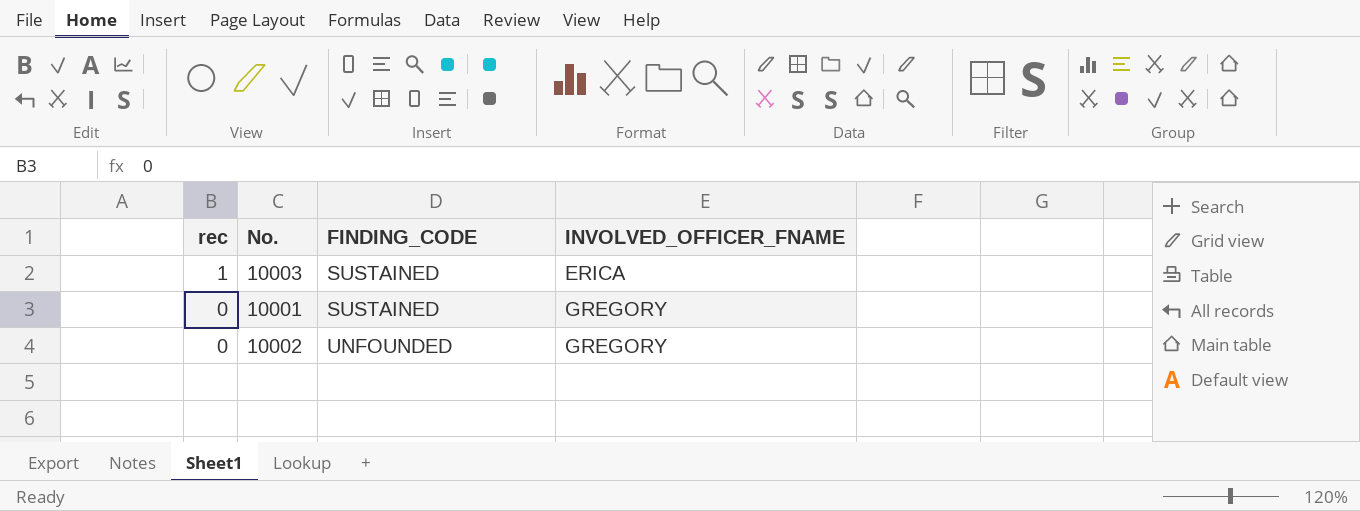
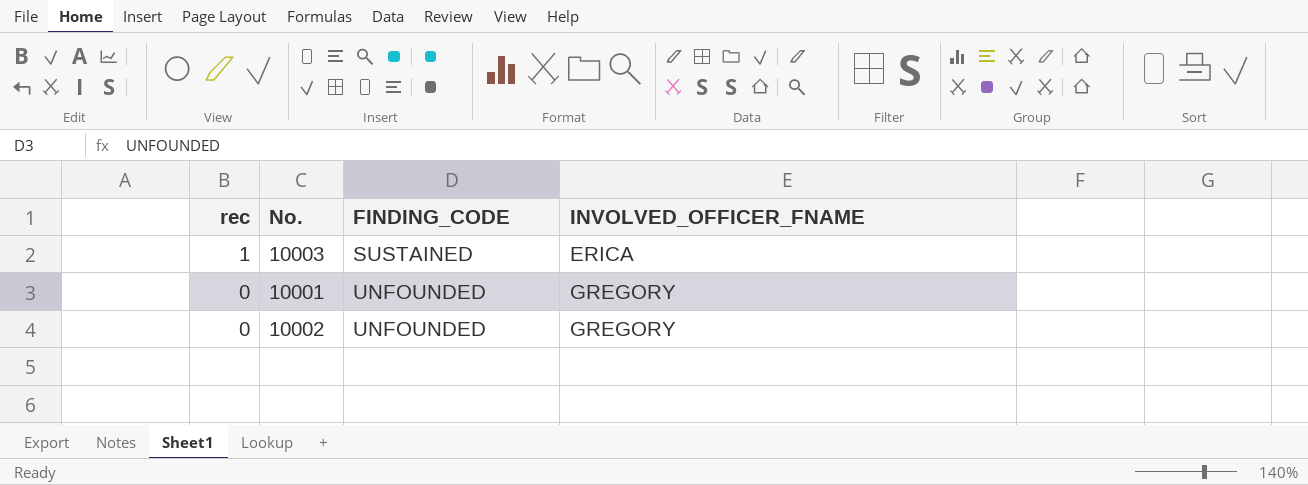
10001 | FINDING_CODE: SUSTAINED -> UNFOUNDED

